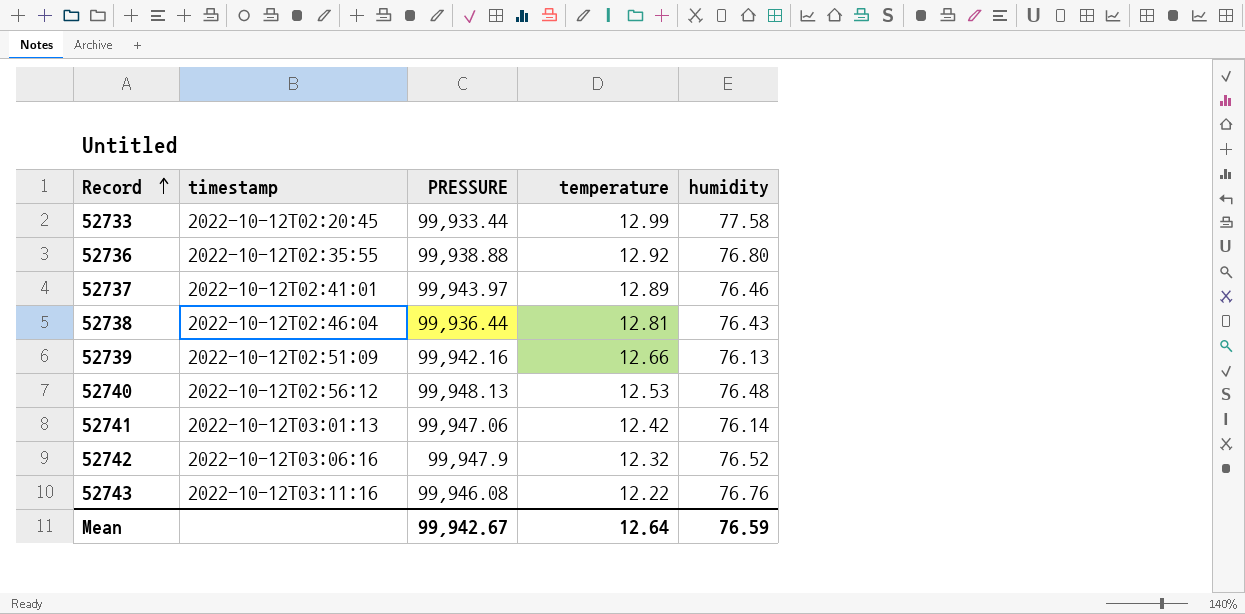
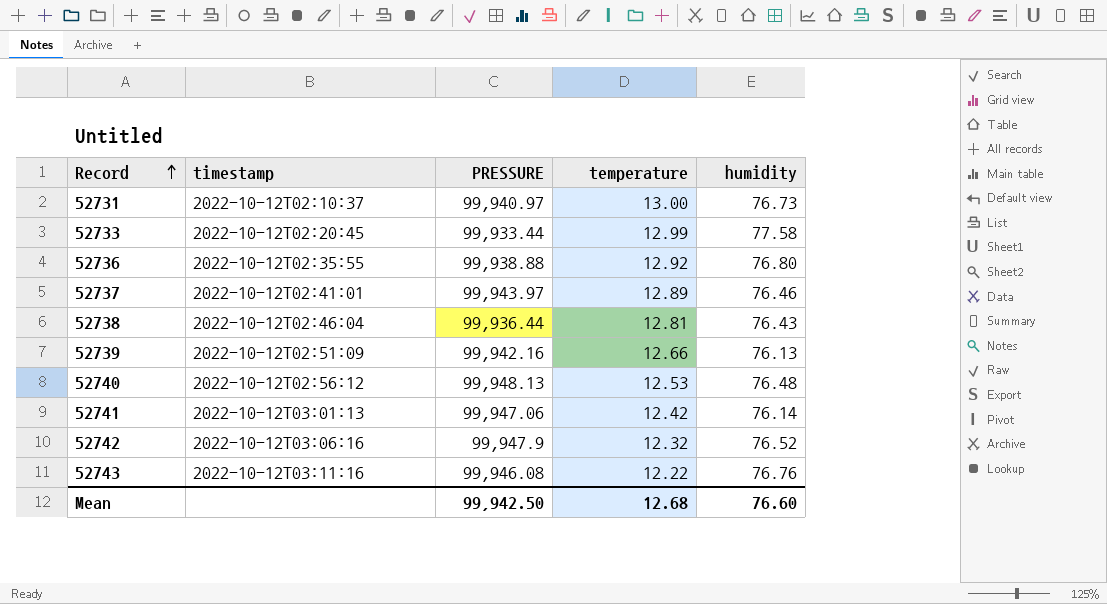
row 52731: none -> 2022-10-12T02:10:37 | 99,940.97 | 13.00 | 76.73
Mean | PRESSURE: 99,942.67 -> 99,942.50
Mean | temperature: 12.64 -> 12.68
Mean | humidity: 76.59 -> 76.60

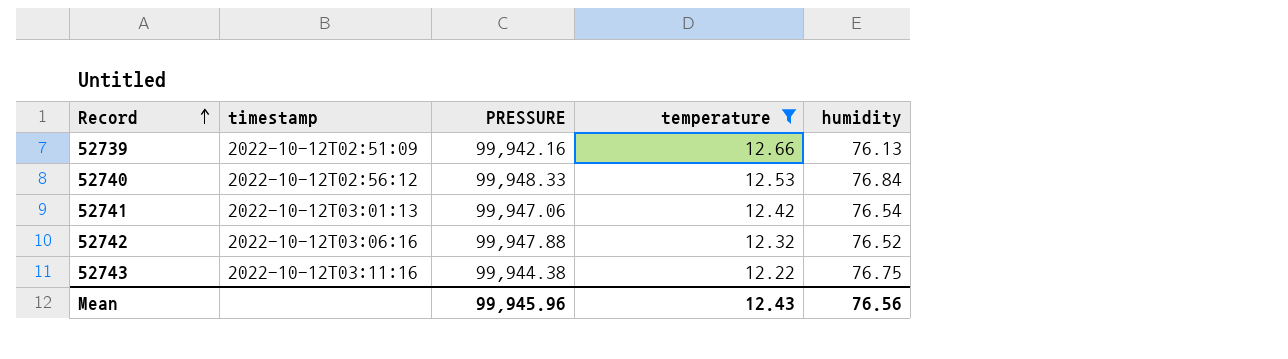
filter: none -> temperature <= 12.66
52740 | PRESSURE: 99,948.13 -> 99,948.33
52740 | humidity: 76.48 -> 76.84
52741 | humidity: 76.14 -> 76.54
52742 | PRESSURE: 99,947.9 -> 99,947.88
52743 | PRESSURE: 99,946.08 -> 99,944.38
52743 | humidity: 76.76 -> 76.75
Mean | PRESSURE: 99,942.50 -> 99,945.96
Mean | temperature: 12.68 -> 12.43
Mean | humidity: 76.60 -> 76.56

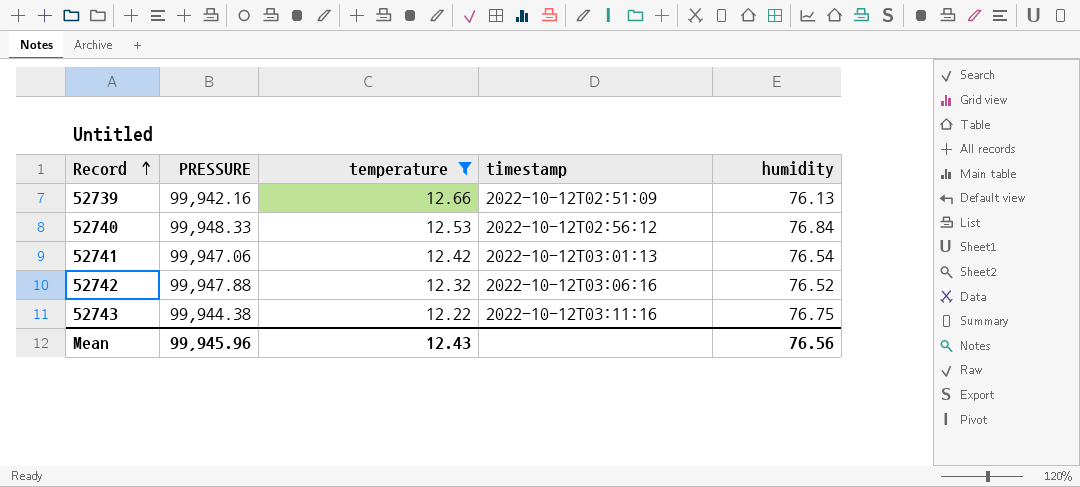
column timestamp | position: 2 -> 4

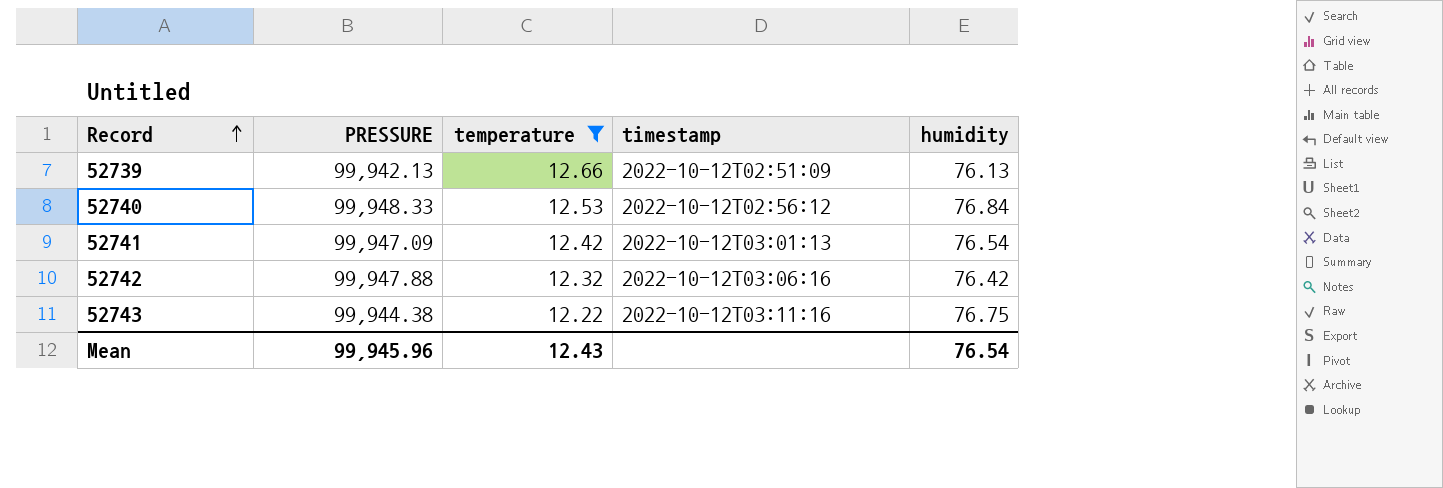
52739 | PRESSURE: 99,942.16 -> 99,942.13
52741 | PRESSURE: 99,947.06 -> 99,947.09
52742 | humidity: 76.52 -> 76.42
Mean | humidity: 76.56 -> 76.54

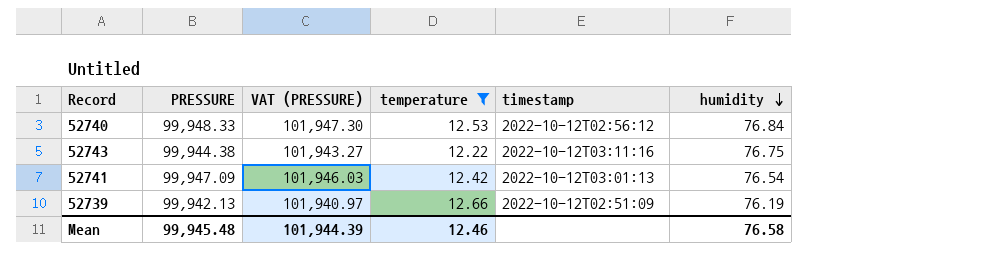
row order: Record ascending -> humidity descending
column VAT (PRESSURE) | formula: none -> [PRESSURE] * 1.02
row 52742: 99,947.88 | 12.32 | 2022-10-12T03:06:16 | 76.42 -> none
52739 | humidity: 76.13 -> 76.19
Mean | PRESSURE: 99,945.96 -> 99,945.48
Mean | temperature: 12.43 -> 12.46
Mean | humidity: 76.54 -> 76.58

